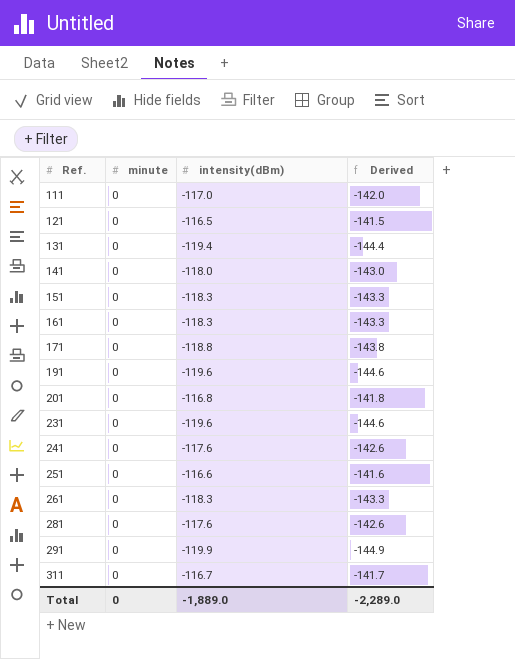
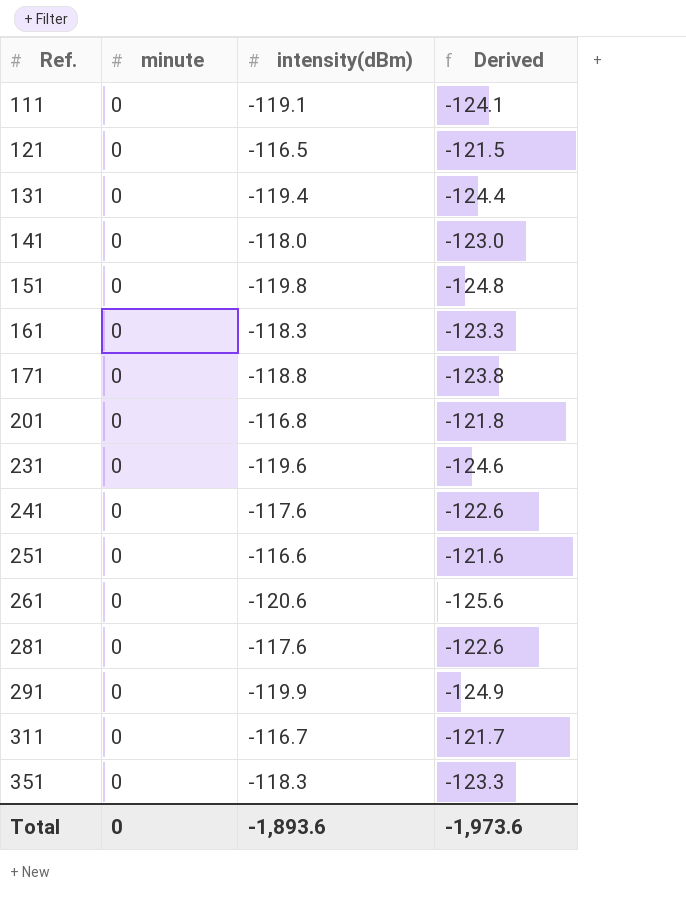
column Derived | formula: [intensity(dBm)] - 25 -> [intensity(dBm)] - 5
row 191: 0 | -119.6 | -144.6 -> none
111 | intensity(dBm): -117.0 -> -119.1
151 | intensity(dBm): -118.3 -> -119.8
261 | intensity(dBm): -118.3 -> -120.6
row 351: none -> 0 | -118.3 | -123.3
Total | intensity(dBm): -1,889.0 -> -1,893.6
Total | Derived: -2,289.0 -> -1,973.6

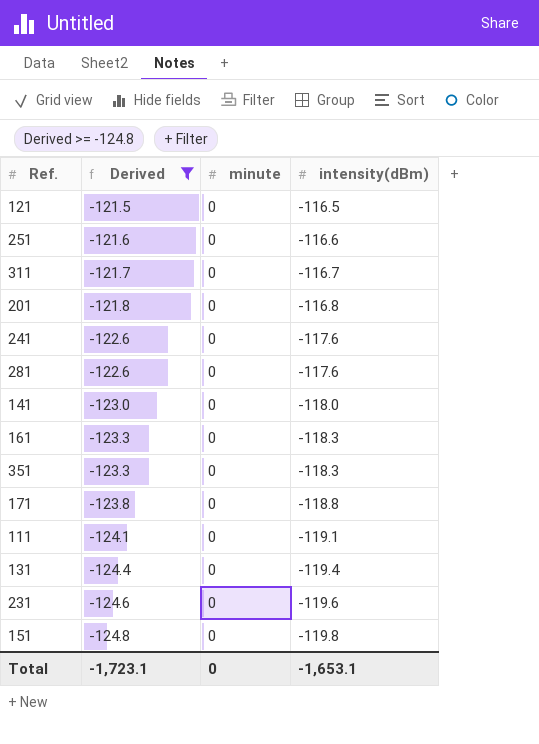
filter: none -> Derived >= -124.8
row order: Ref. ascending -> Derived descending
column Derived | position: 4 -> 2
Total | Derived: -1,973.6 -> -1,723.1
Total | intensity(dBm): -1,893.6 -> -1,653.1

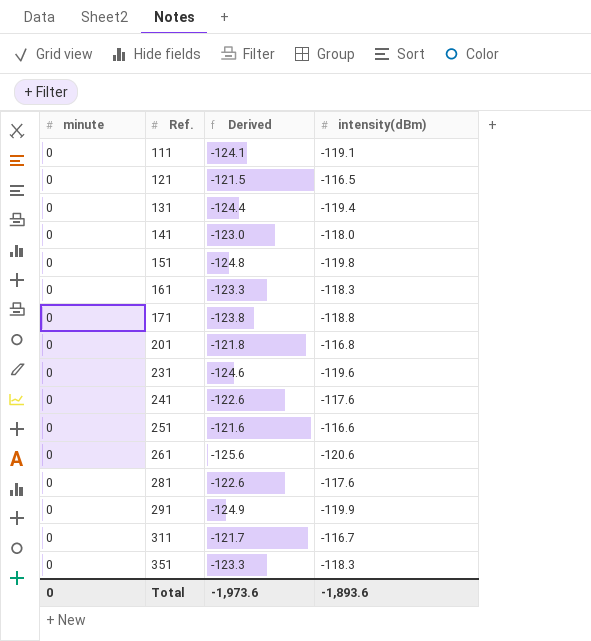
filter: Derived >= -124.8 -> none
row order: Derived descending -> Ref. ascending
column minute | position: 3 -> 1
Total | Derived: -1,723.1 -> -1,973.6
Total | intensity(dBm): -1,653.1 -> -1,893.6

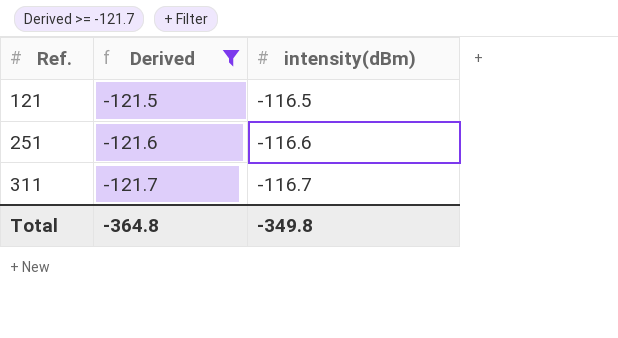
filter: none -> Derived >= -121.7
column minute | position: 1 -> none
Total | Derived: -1,973.6 -> -364.8
Total | intensity(dBm): -1,893.6 -> -349.8

